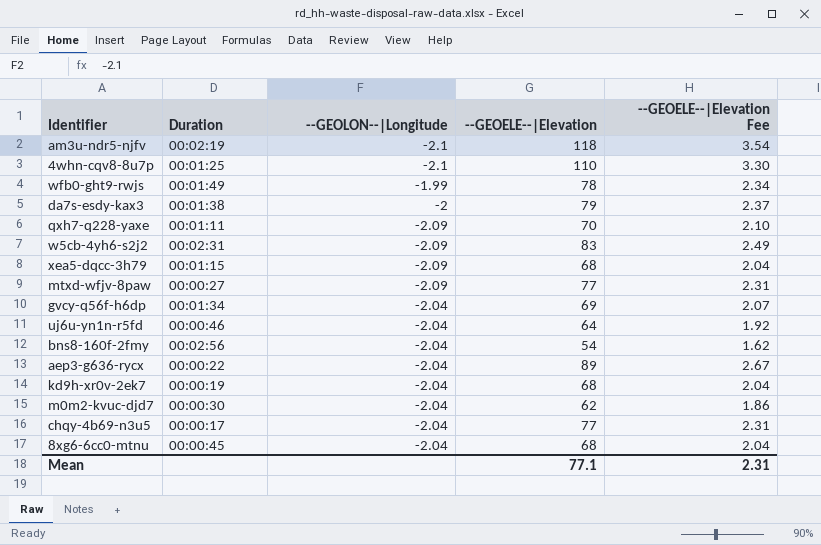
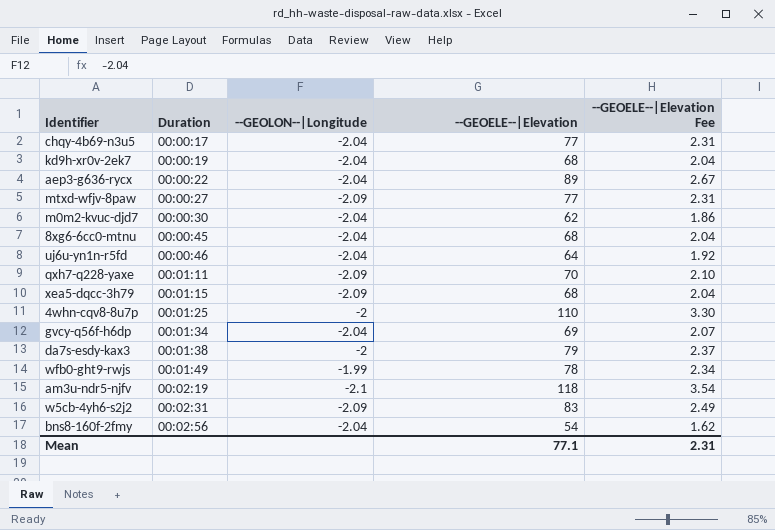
row order: none -> Duration ascending
4whn-cqv8-8u7p | --GEOLON--|Longitude: -2.1 -> -2

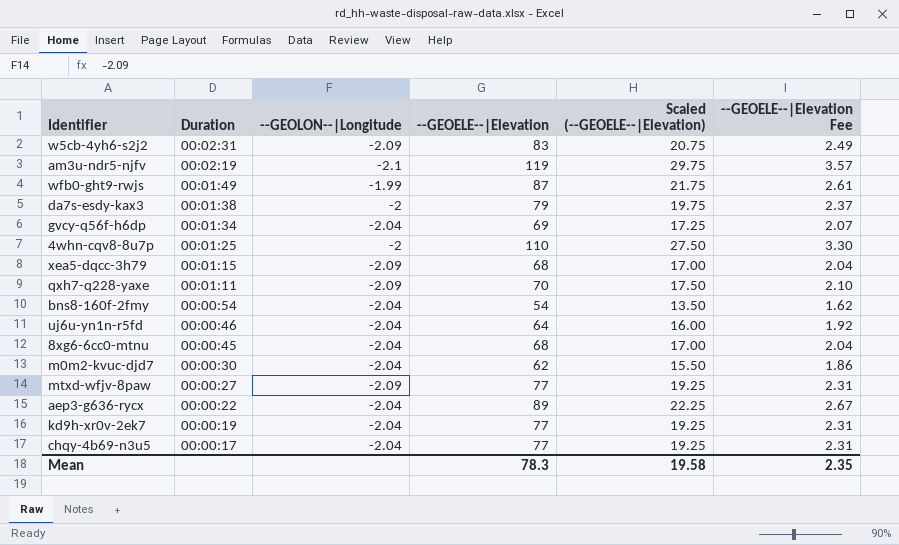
row order: Duration ascending -> Duration descending
column Scaled (--GEOELE--|Elevation) | formula: none -> [--GEOELE--|Elevation] * 0.25
am3u-ndr5-njfv | --GEOELE--|Elevation: 118 -> 119
am3u-ndr5-njfv | --GEOELE--|Elevation Fee: 3.54 -> 3.57
wfb0-ght9-rwjs | --GEOELE--|Elevation: 78 -> 87
wfb0-ght9-rwjs | --GEOELE--|Elevation Fee: 2.34 -> 2.61
bns8-160f-2fmy | Duration: 00:02:56 -> 00:00:54
kd9h-xr0v-2ek7 | --GEOELE--|Elevation: 68 -> 77
kd9h-xr0v-2ek7 | --GEOELE--|Elevation Fee: 2.04 -> 2.31
Mean | --GEOELE--|Elevation: 77.1 -> 78.3
Mean | --GEOELE--|Elevation Fee: 2.31 -> 2.35

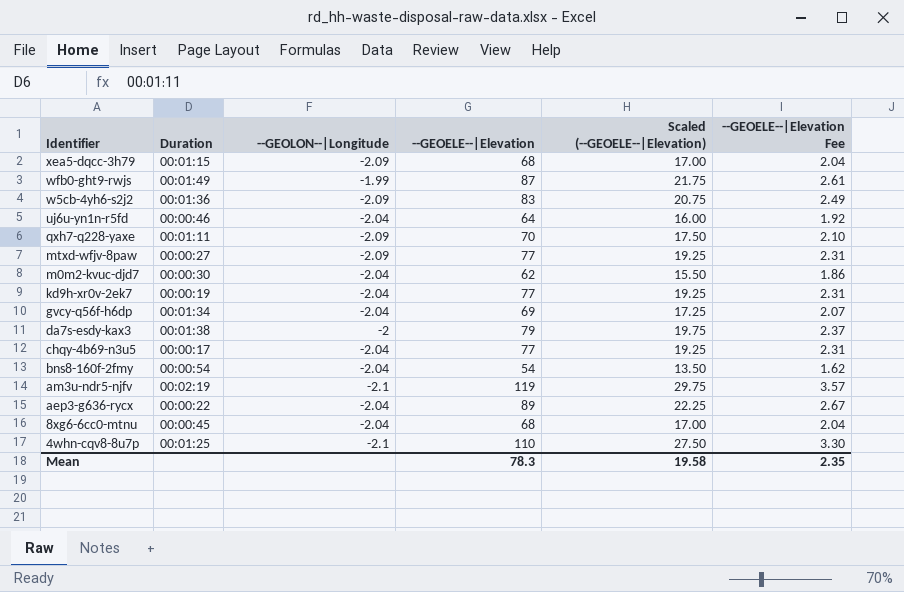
row order: Duration descending -> Identifier descending
w5cb-4yh6-s2j2 | Duration: 00:02:31 -> 00:01:36
4whn-cqv8-8u7p | --GEOLON--|Longitude: -2 -> -2.1

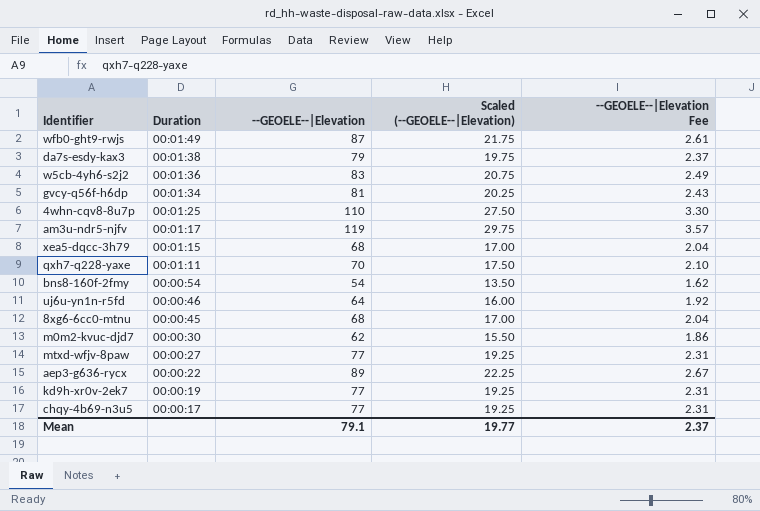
row order: Identifier descending -> Duration descending
column --GEOLON--|Longitude | position: 3 -> none
gvcy-q56f-h6dp | --GEOELE--|Elevation: 69 -> 81
gvcy-q56f-h6dp | Scaled (--GEOELE--|Elevation): 17.25 -> 20.25
gvcy-q56f-h6dp | --GEOELE--|Elevation Fee: 2.07 -> 2.43
am3u-ndr5-njfv | Duration: 00:02:19 -> 00:01:17
Mean | --GEOELE--|Elevation: 78.3 -> 79.1
Mean | Scaled (--GEOELE--|Elevation): 19.58 -> 19.77
Mean | --GEOELE--|Elevation Fee: 2.35 -> 2.37

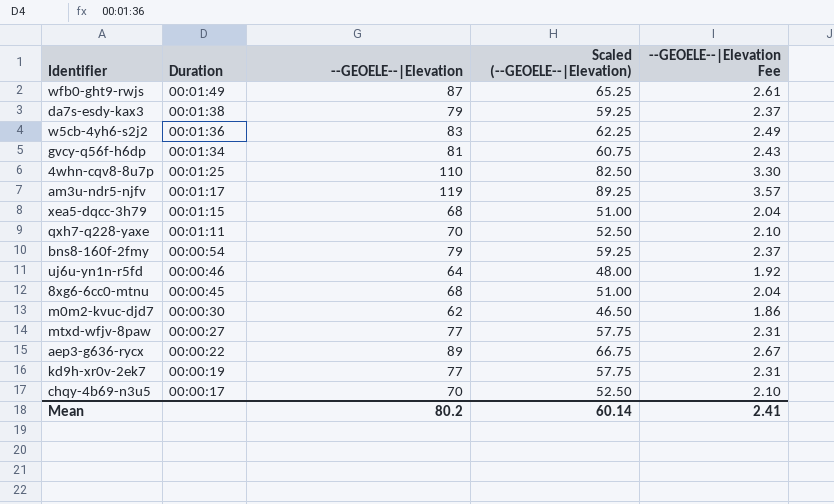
column Scaled (--GEOELE--|Elevation) | formula: [--GEOELE--|Elevation] * 0.25 -> [--GEOELE--|Elevation] * 0.75
bns8-160f-2fmy | --GEOELE--|Elevation: 54 -> 79
bns8-160f-2fmy | --GEOELE--|Elevation Fee: 1.62 -> 2.37
chqy-4b69-n3u5 | --GEOELE--|Elevation: 77 -> 70
chqy-4b69-n3u5 | --GEOELE--|Elevation Fee: 2.31 -> 2.10
Mean | --GEOELE--|Elevation: 79.1 -> 80.2
Mean | Scaled (--GEOELE--|Elevation): 19.77 -> 60.14
Mean | --GEOELE--|Elevation Fee: 2.37 -> 2.41

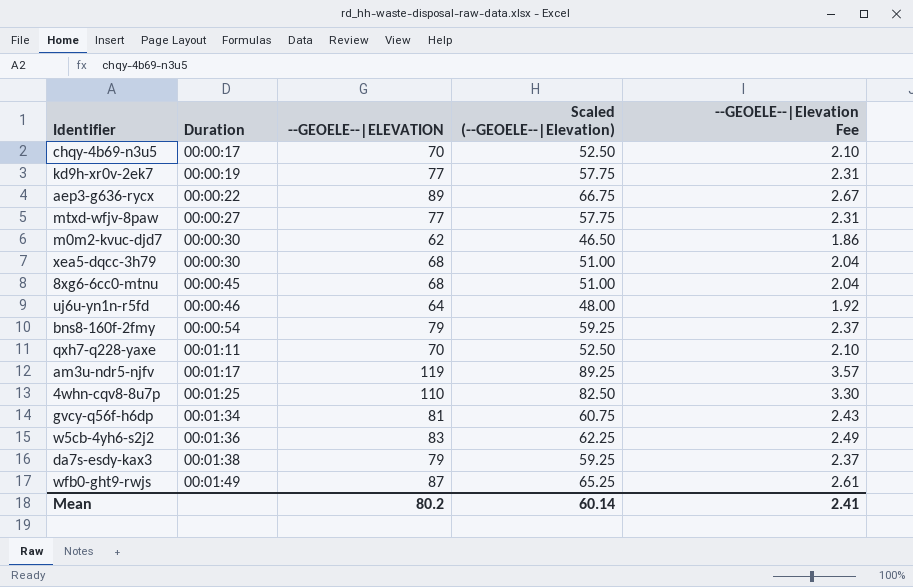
row order: Duration descending -> Duration ascending
column name: --GEOELE--|Elevation -> --GEOELE--|ELEVATION
xea5-dqcc-3h79 | Duration: 00:01:15 -> 00:00:30

